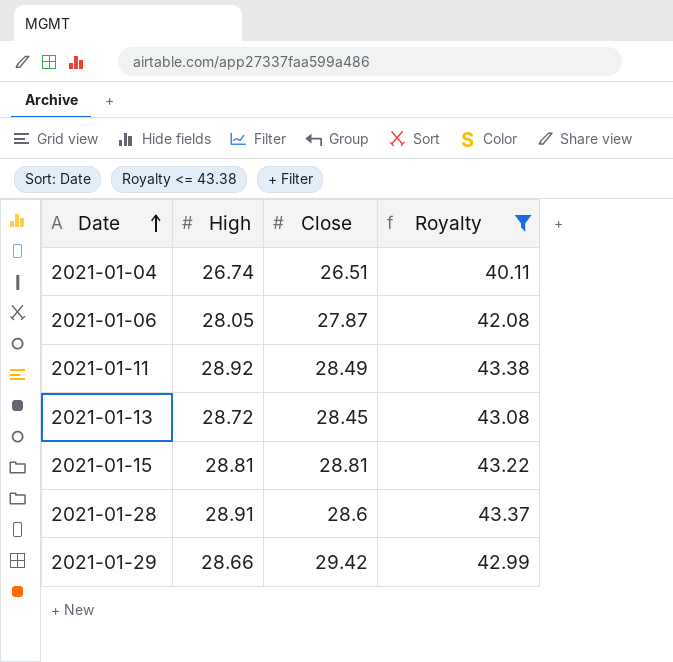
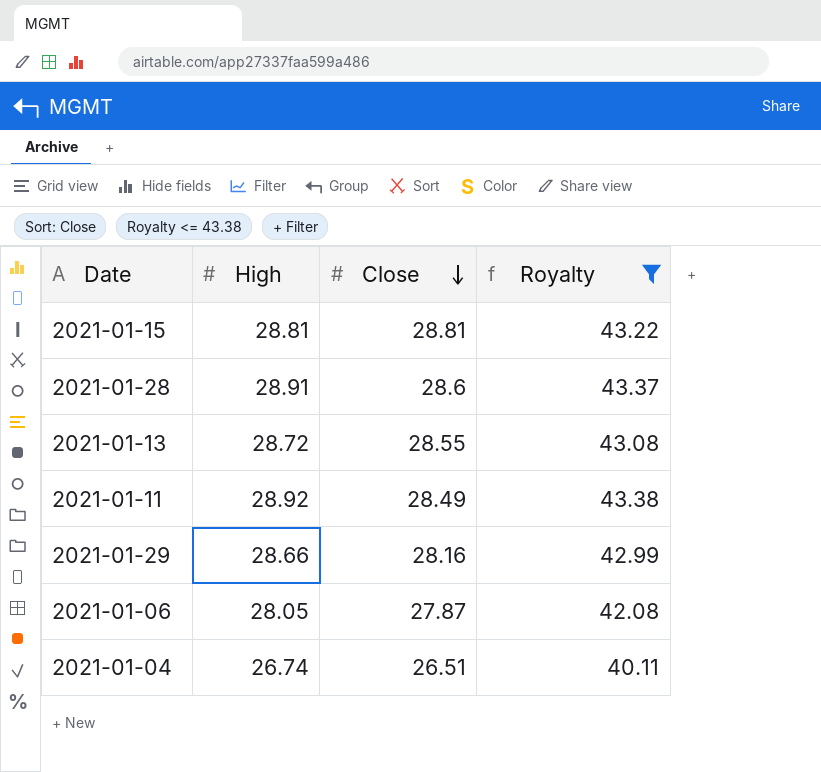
row order: Date ascending -> Close descending
2021-01-13 | Close: 28.45 -> 28.55
2021-01-29 | Close: 29.42 -> 28.16

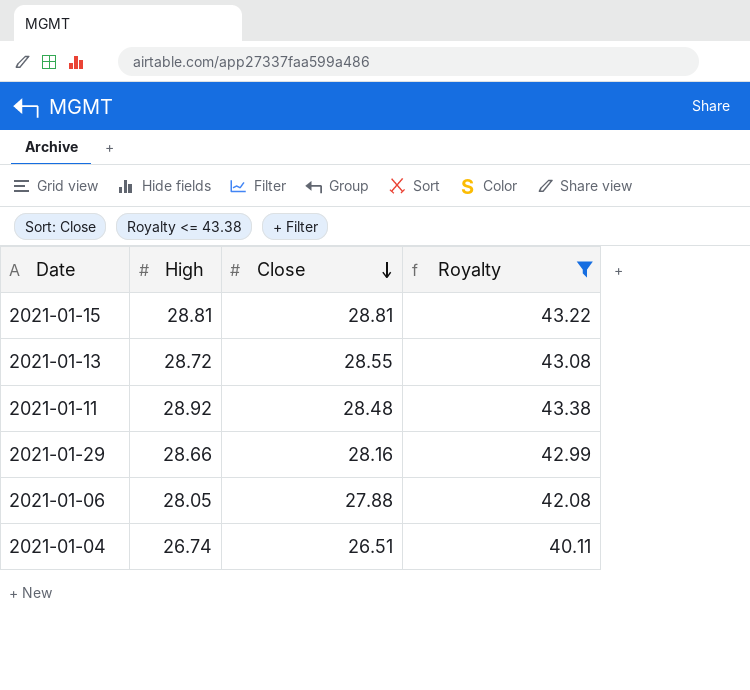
row 2021-01-28: 28.91 | 28.6 | 43.37 -> none
2021-01-11 | Close: 28.49 -> 28.48
2021-01-06 | Close: 27.87 -> 27.88

